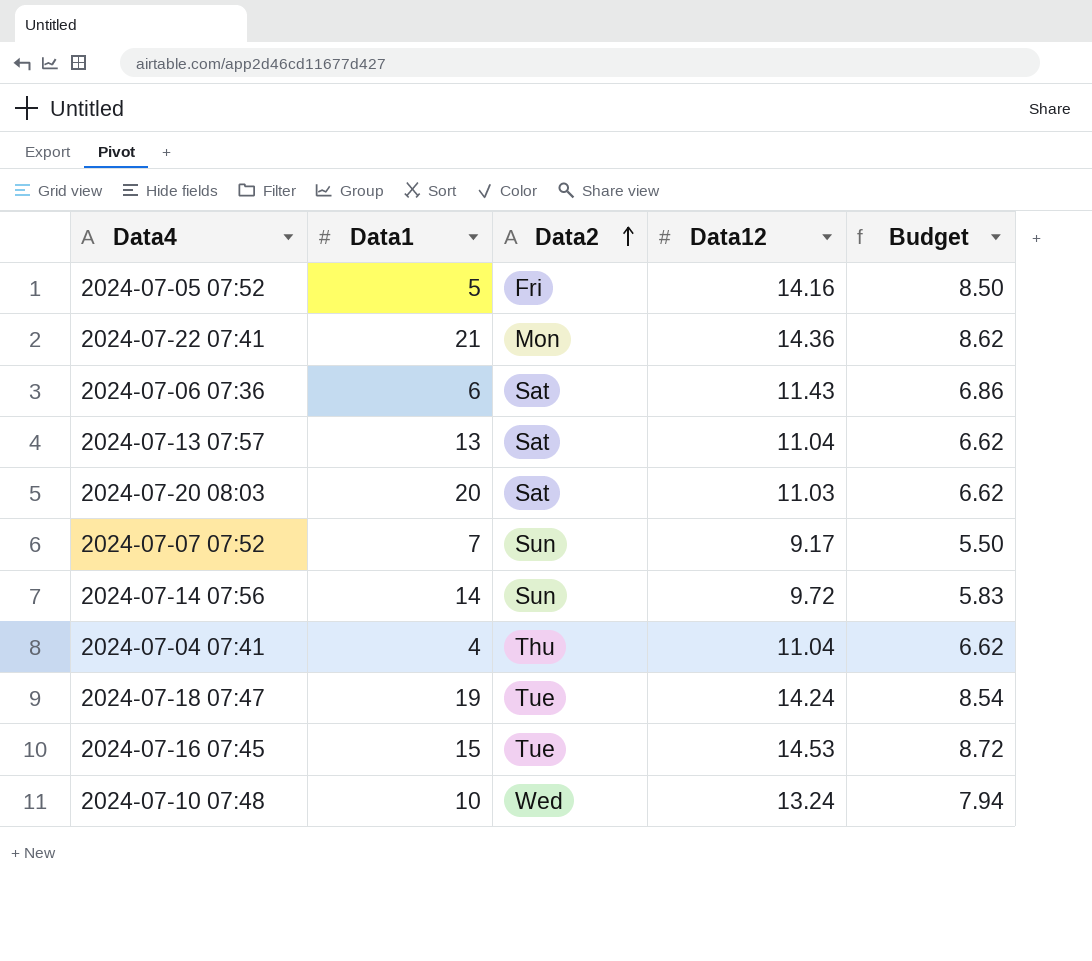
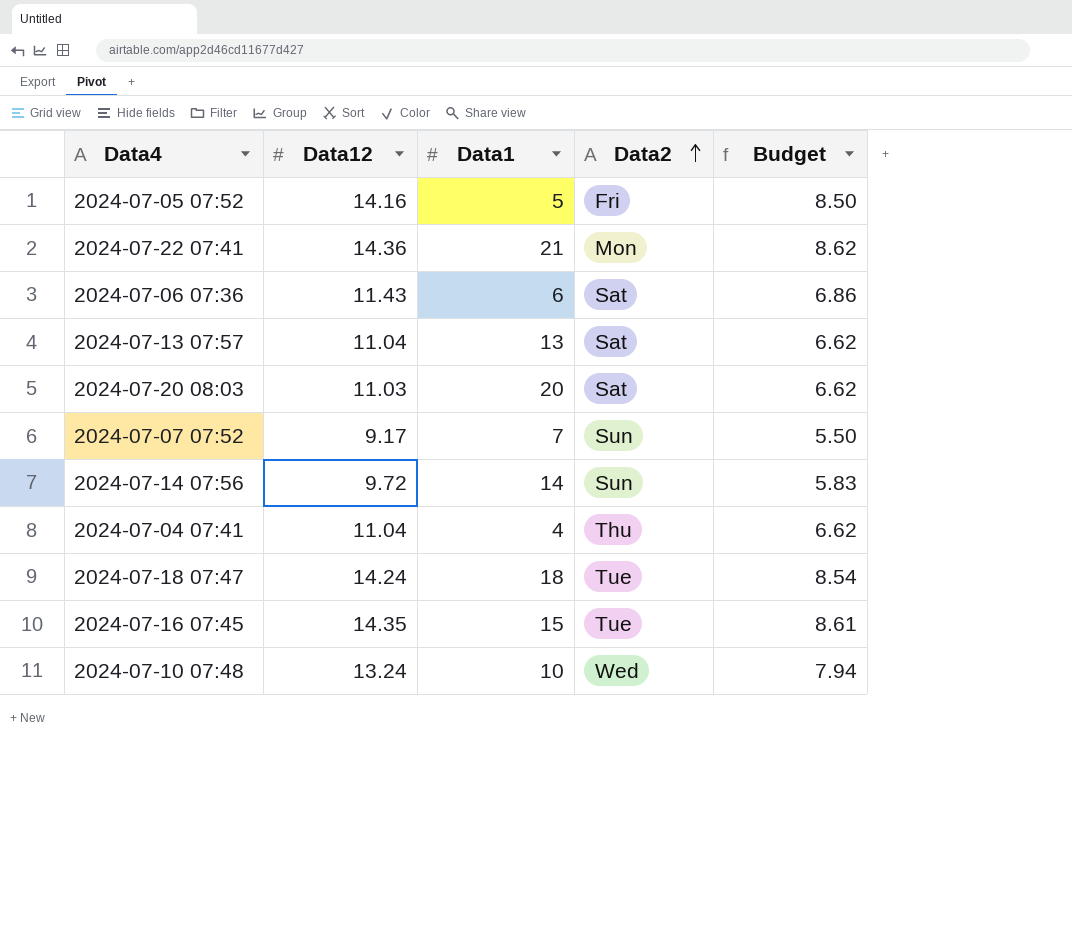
column Data12 | position: 4 -> 2
2024-07-18 07:47 | Data1: 19 -> 18
2024-07-16 07:45 | Data12: 14.53 -> 14.35
2024-07-16 07:45 | Budget: 8.72 -> 8.61

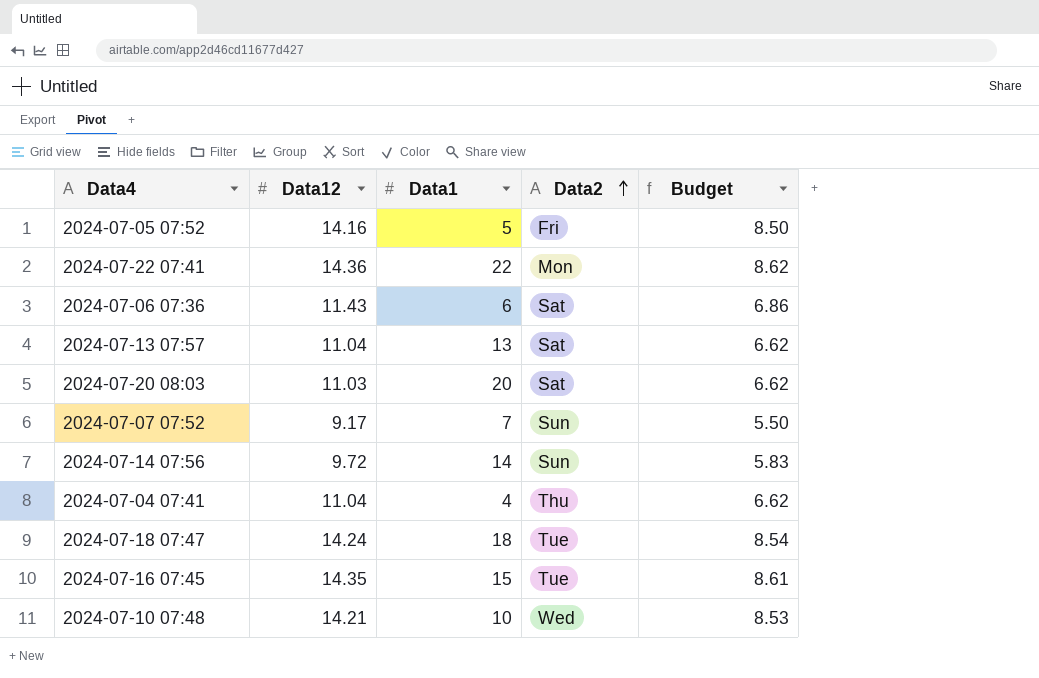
2024-07-22 07:41 | Data1: 21 -> 22
2024-07-10 07:48 | Data12: 13.24 -> 14.21
2024-07-10 07:48 | Budget: 7.94 -> 8.53

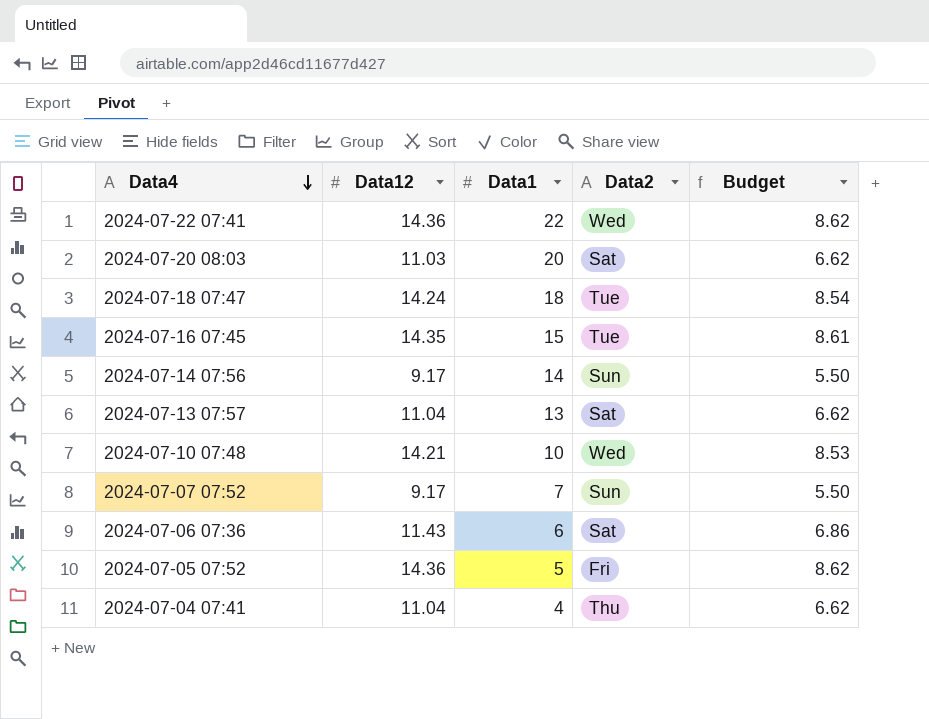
row order: Data2 ascending -> Data4 descending
2024-07-22 07:41 | Data2: Mon -> Wed
2024-07-14 07:56 | Data12: 9.72 -> 9.17
2024-07-14 07:56 | Budget: 5.83 -> 5.50
2024-07-05 07:52 | Data12: 14.16 -> 14.36
2024-07-05 07:52 | Budget: 8.50 -> 8.62

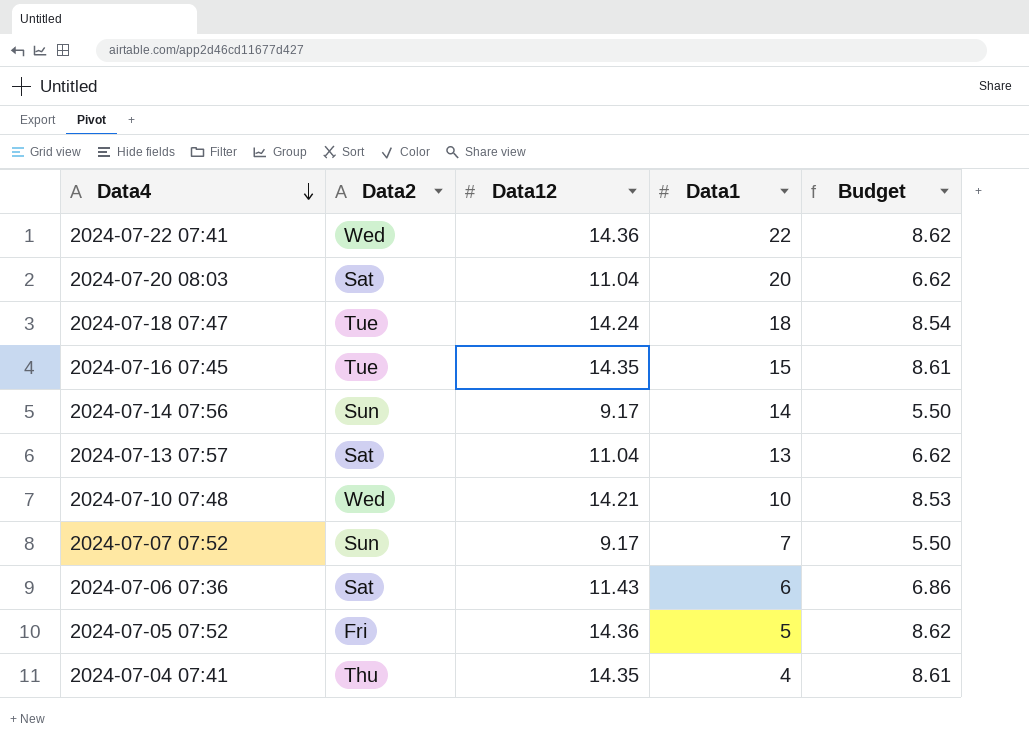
column Data2 | position: 4 -> 2
2024-07-20 08:03 | Data12: 11.03 -> 11.04
2024-07-04 07:41 | Data12: 11.04 -> 14.35
2024-07-04 07:41 | Budget: 6.62 -> 8.61

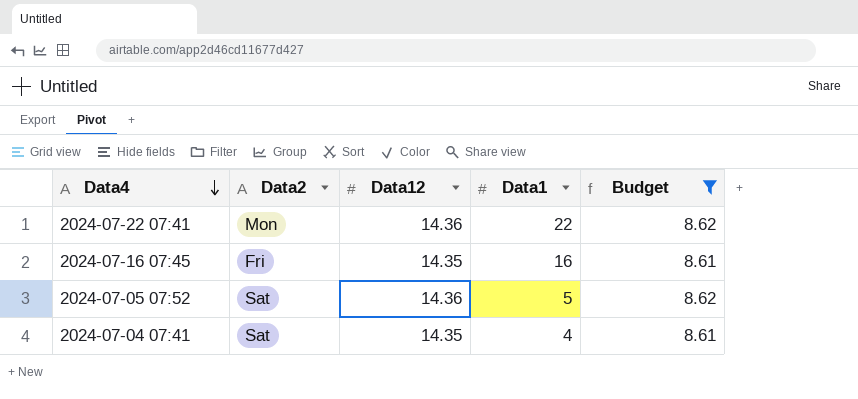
filter: none -> Budget >= 8.61
2024-07-22 07:41 | Data2: Wed -> Mon
2024-07-16 07:45 | Data2: Tue -> Fri
2024-07-16 07:45 | Data1: 15 -> 16
2024-07-05 07:52 | Data2: Fri -> Sat
2024-07-04 07:41 | Data2: Thu -> Sat

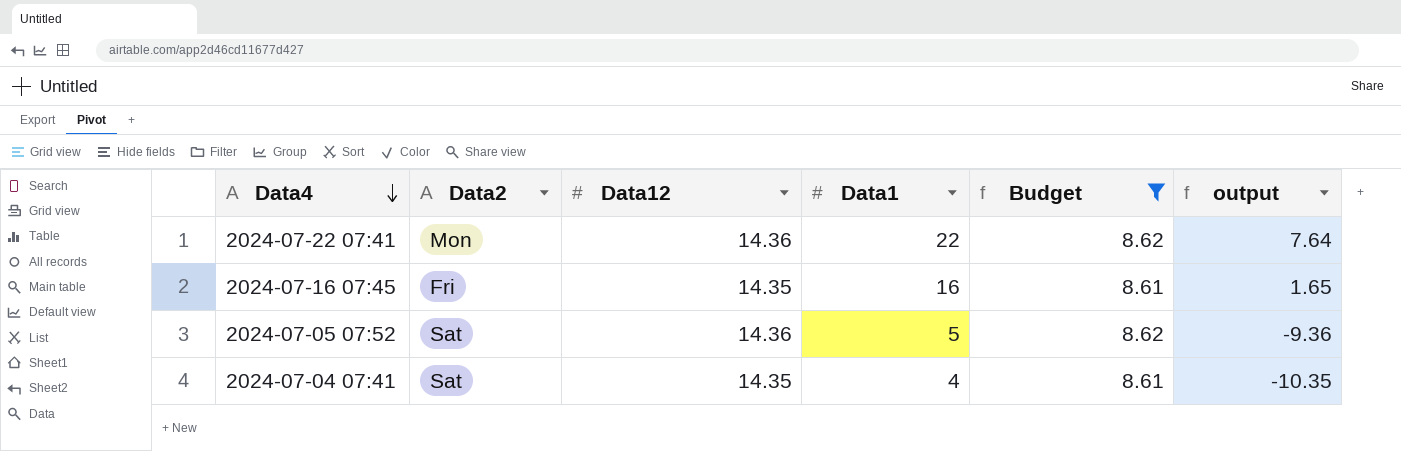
column output | formula: none -> [Data1] - [Data12]

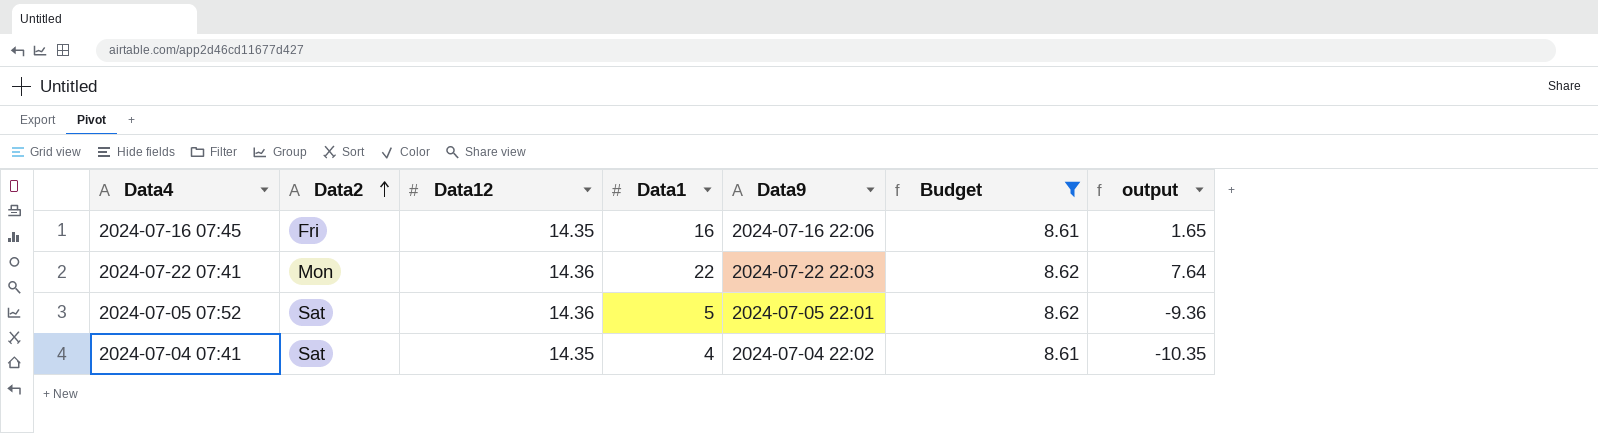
row order: Data4 descending -> Data2 ascending
column Data9 | position: none -> 5

